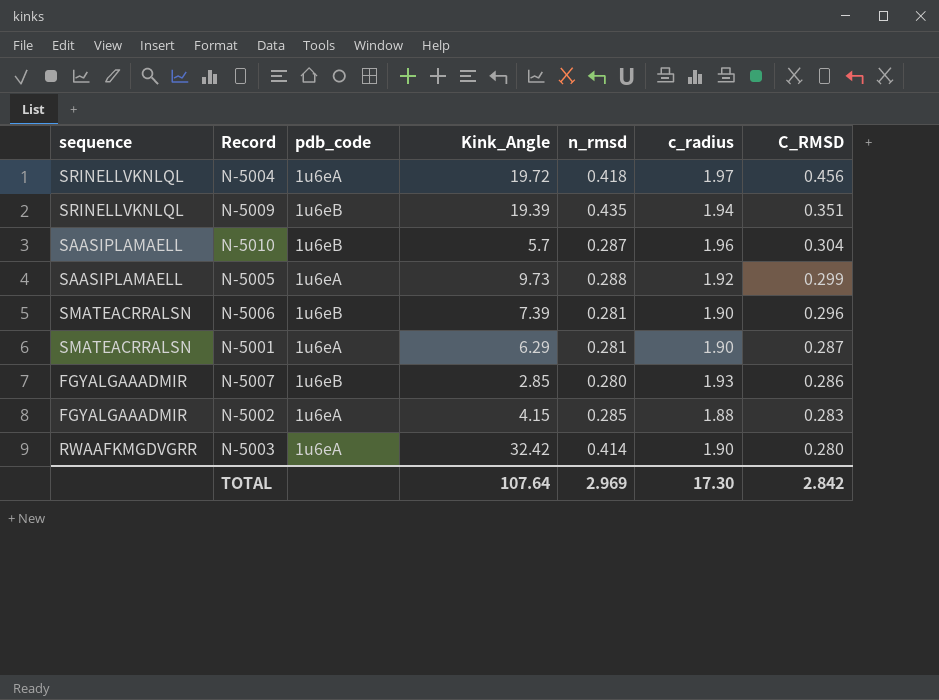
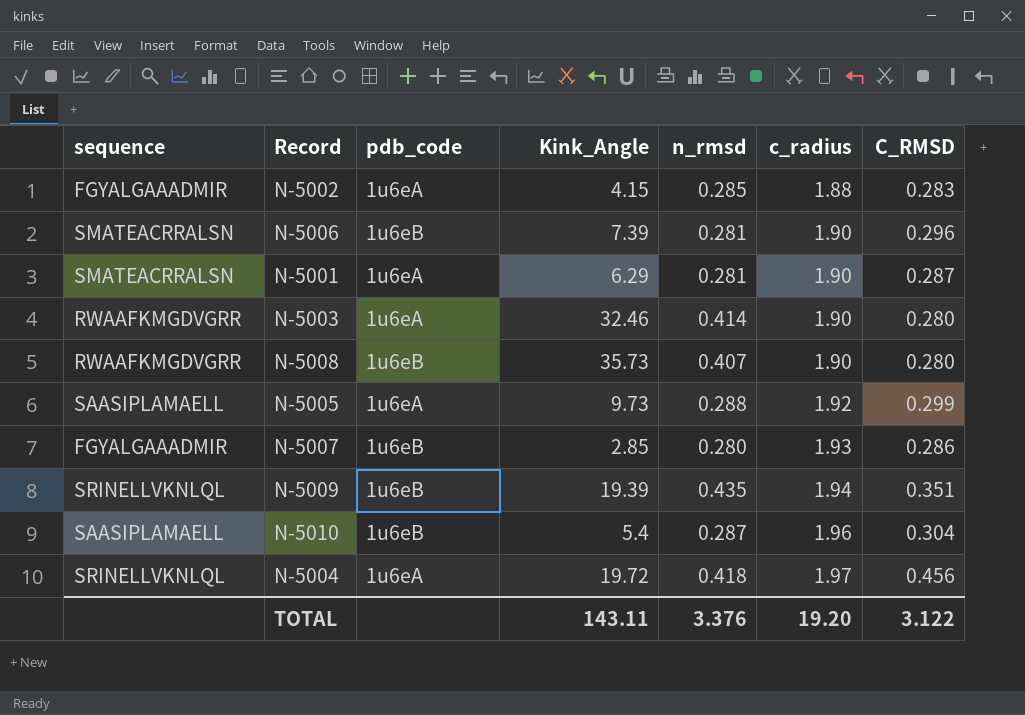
row order: C_RMSD descending -> c_radius ascending
N-5003 | Kink_Angle: 32.42 -> 32.46
row N-5008: none -> RWAAFKMGDVGRR | 1u6eB | 35.73 | 0.407 | 1.90 | 0.280
N-5010 | Kink_Angle: 5.7 -> 5.4
TOTAL | Kink_Angle: 107.64 -> 143.11
TOTAL | n_rmsd: 2.969 -> 3.376
TOTAL | c_radius: 17.30 -> 19.20
TOTAL | C_RMSD: 2.842 -> 3.122

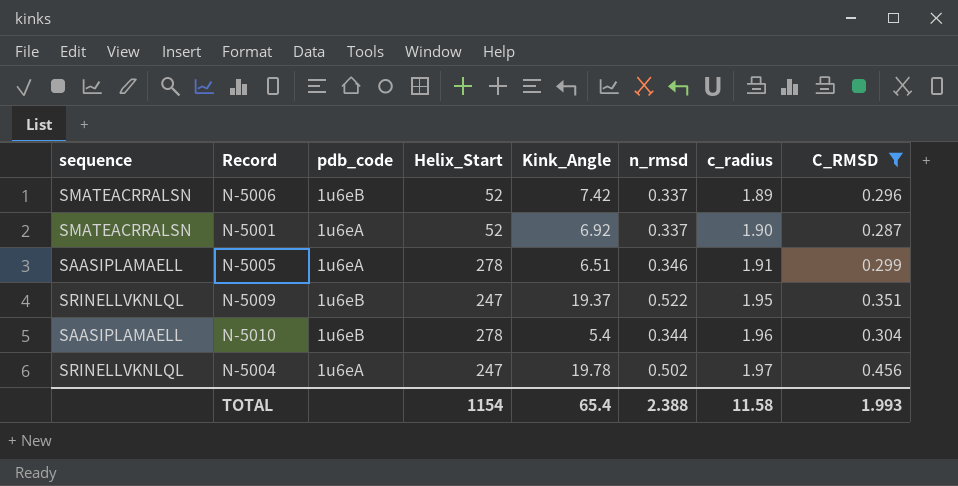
filter: none -> C_RMSD >= 0.287
column Helix_Start | position: none -> 4
N-5006 | Kink_Angle: 7.39 -> 7.42
N-5006 | n_rmsd: 0.281 -> 0.337
N-5006 | c_radius: 1.90 -> 1.89
N-5001 | Kink_Angle: 6.29 -> 6.92
N-5001 | n_rmsd: 0.281 -> 0.337
N-5005 | Kink_Angle: 9.73 -> 6.51
N-5005 | n_rmsd: 0.288 -> 0.346
N-5005 | c_radius: 1.92 -> 1.91
N-5009 | Kink_Angle: 19.39 -> 19.37
N-5009 | n_rmsd: 0.435 -> 0.522
N-5009 | c_radius: 1.94 -> 1.95
N-5010 | n_rmsd: 0.287 -> 0.344
N-5004 | Kink_Angle: 19.72 -> 19.78
N-5004 | n_rmsd: 0.418 -> 0.502
TOTAL | Kink_Angle: 143.11 -> 65.4
TOTAL | n_rmsd: 3.376 -> 2.388
TOTAL | c_radius: 19.20 -> 11.58
TOTAL | C_RMSD: 3.122 -> 1.993

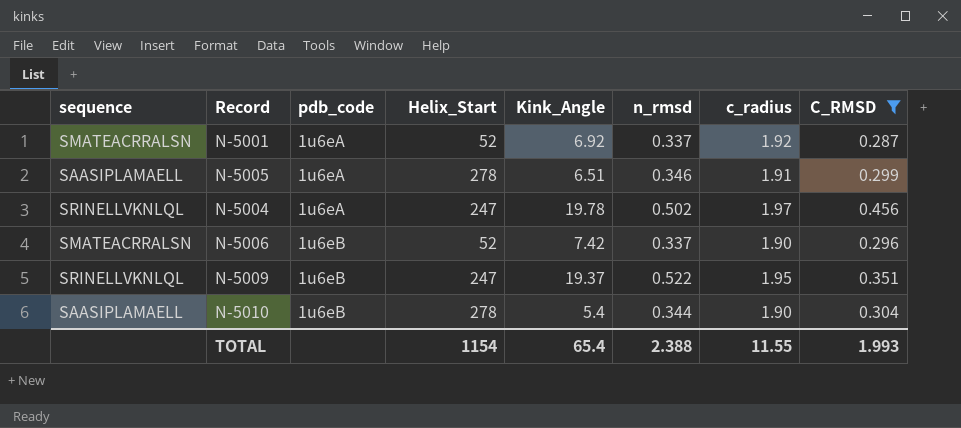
row order: c_radius ascending -> pdb_code ascending
N-5001 | c_radius: 1.90 -> 1.92
N-5006 | c_radius: 1.89 -> 1.90
N-5010 | c_radius: 1.96 -> 1.90
TOTAL | c_radius: 11.58 -> 11.55

